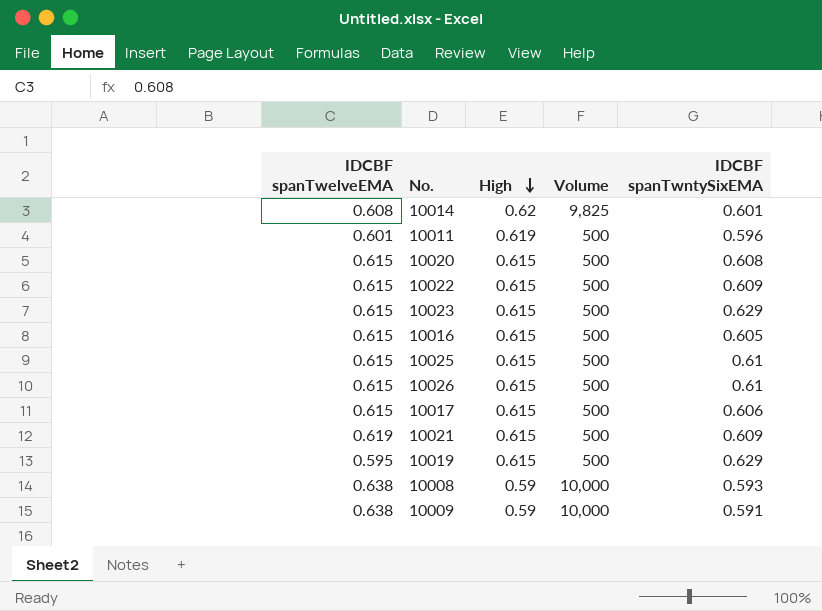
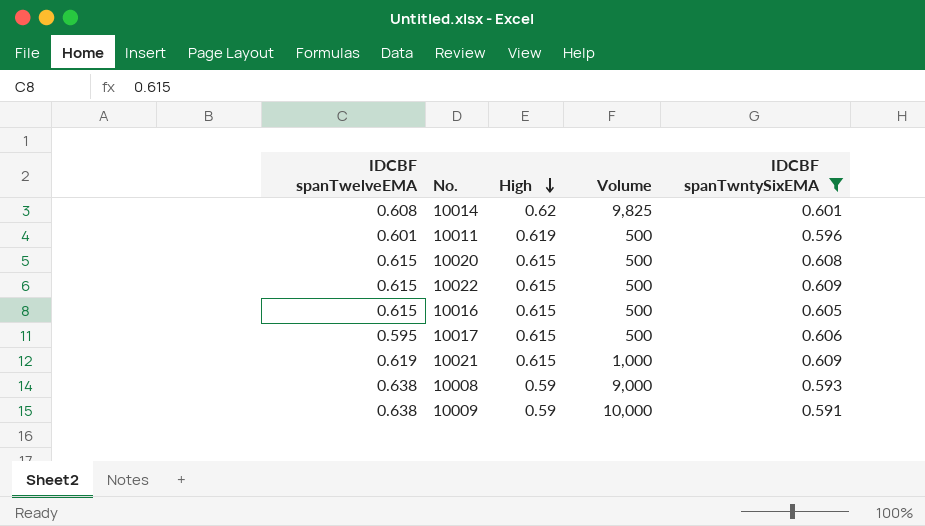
filter: none -> IDCBF spanTwntySixEMA <= 0.609
10017 | IDCBF spanTwelveEMA: 0.615 -> 0.595
10021 | Volume: 500 -> 1,000
10008 | Volume: 10,000 -> 9,000

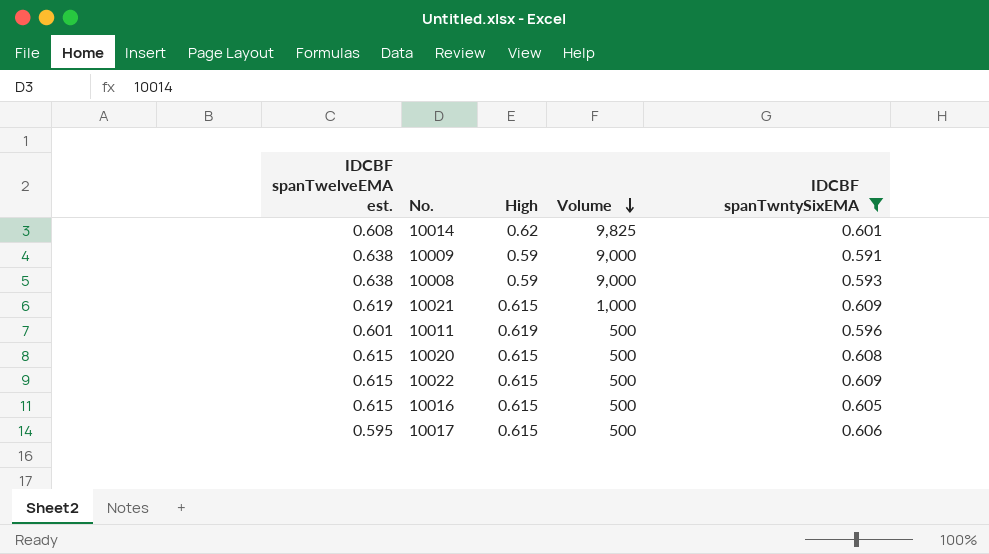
row order: High descending -> Volume descending
column name: IDCBF spanTwelveEMA -> IDCBF spanTwelveEMA est.
10009 | Volume: 10,000 -> 9,000

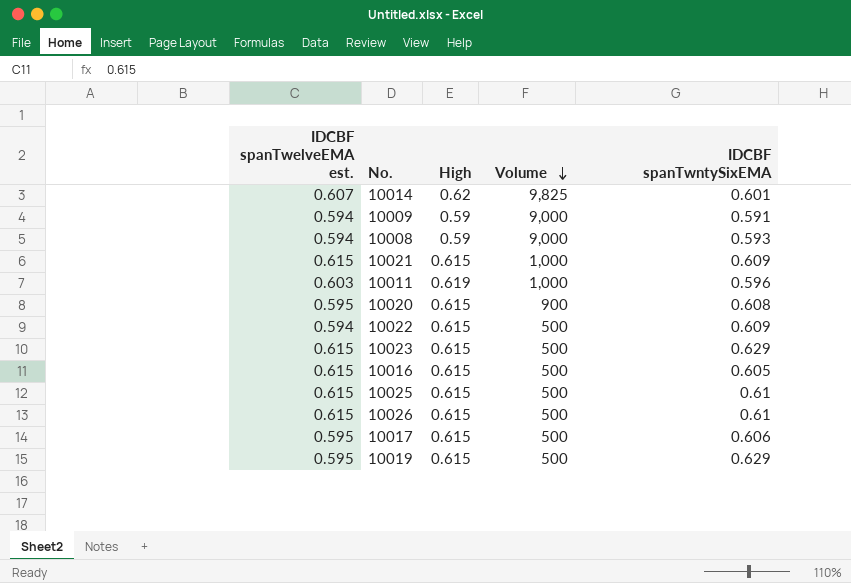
filter: IDCBF spanTwntySixEMA <= 0.609 -> none
10014 | IDCBF spanTwelveEMA est.: 0.608 -> 0.607
10009 | IDCBF spanTwelveEMA est.: 0.638 -> 0.594
10008 | IDCBF spanTwelveEMA est.: 0.638 -> 0.594
10021 | IDCBF spanTwelveEMA est.: 0.619 -> 0.615
10011 | IDCBF spanTwelveEMA est.: 0.601 -> 0.603
10011 | Volume: 500 -> 1,000
10020 | IDCBF spanTwelveEMA est.: 0.615 -> 0.595
10020 | Volume: 500 -> 900
10022 | IDCBF spanTwelveEMA est.: 0.615 -> 0.594

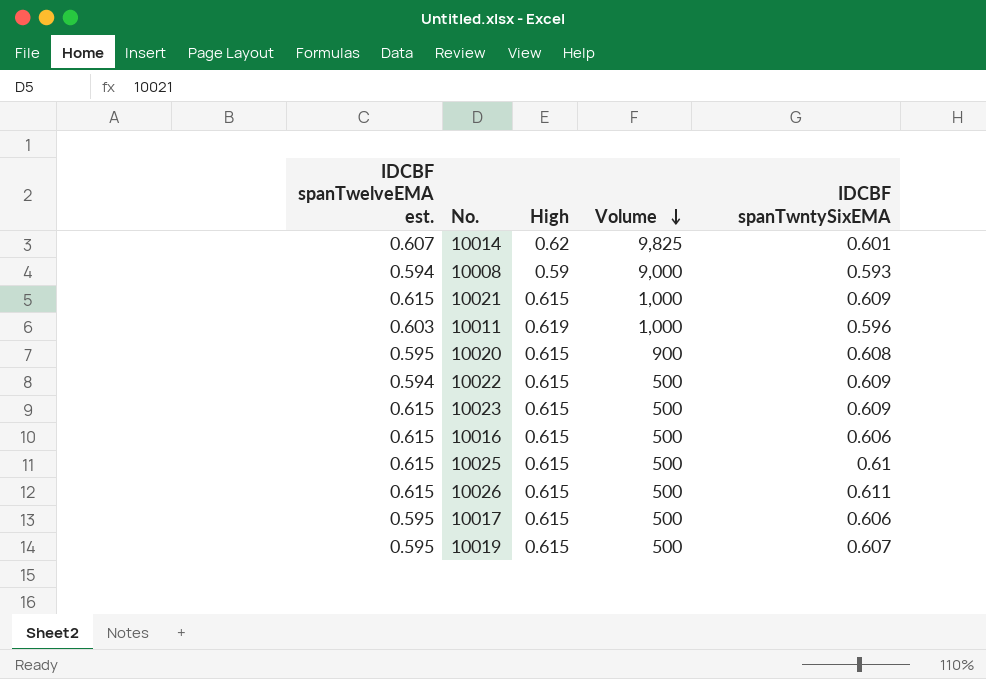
row 10009: 0.594 | 0.59 | 9,000 | 0.591 -> none
10023 | IDCBF spanTwntySixEMA: 0.629 -> 0.609
10016 | IDCBF spanTwntySixEMA: 0.605 -> 0.606
10026 | IDCBF spanTwntySixEMA: 0.61 -> 0.611
10019 | IDCBF spanTwntySixEMA: 0.629 -> 0.607

